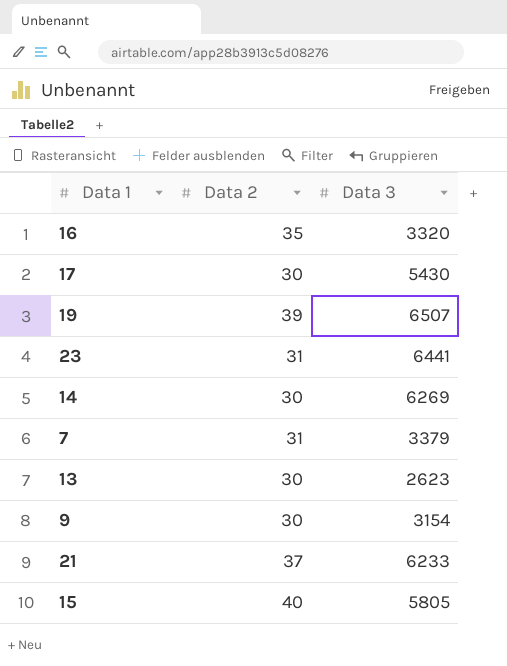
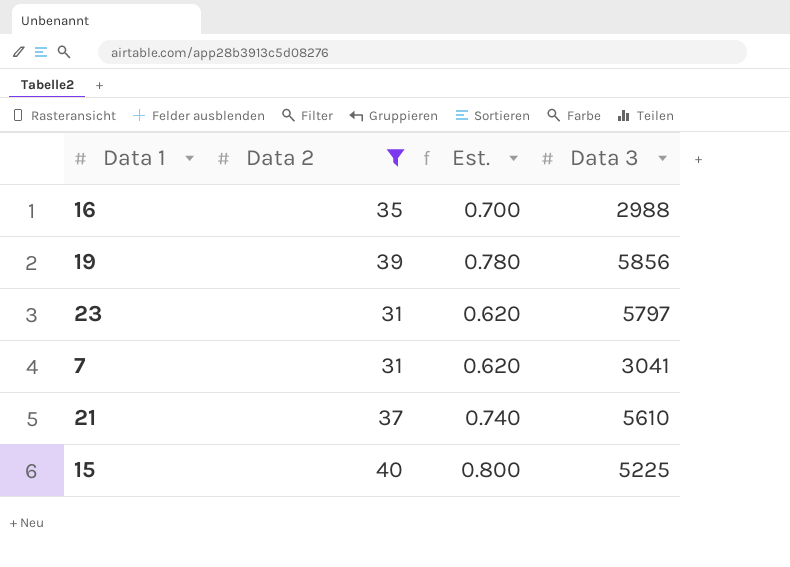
filter: none -> Data 2 != 30
column Est. | formula: none -> [Data 2] * 0.02
16 | Data 3: 3320 -> 2988
19 | Data 3: 6507 -> 5856
23 | Data 3: 6441 -> 5797
7 | Data 3: 3379 -> 3041
21 | Data 3: 6233 -> 5610
15 | Data 3: 5805 -> 5225

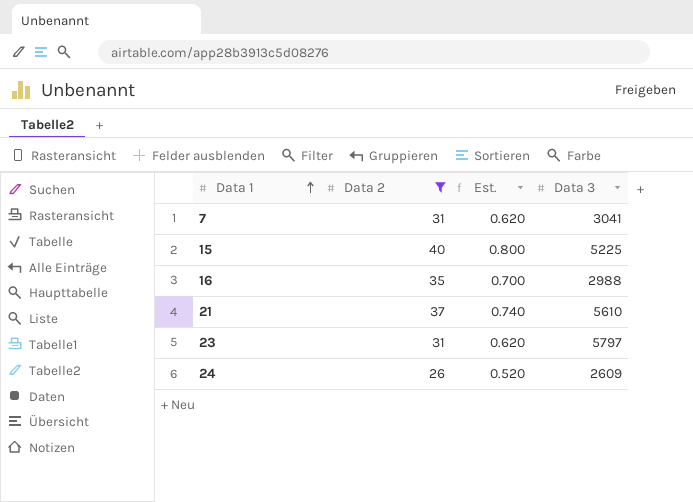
row order: none -> Data 1 ascending
row 19: 39 | 0.780 | 5856 -> none
row 24: none -> 26 | 0.520 | 2609

